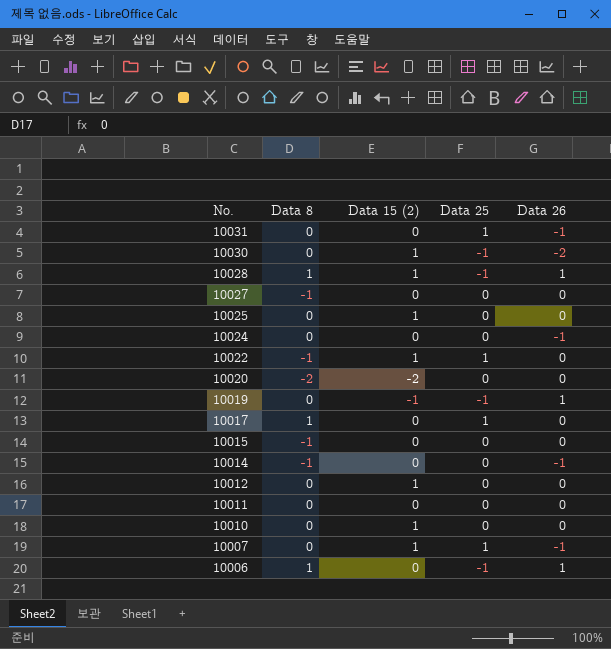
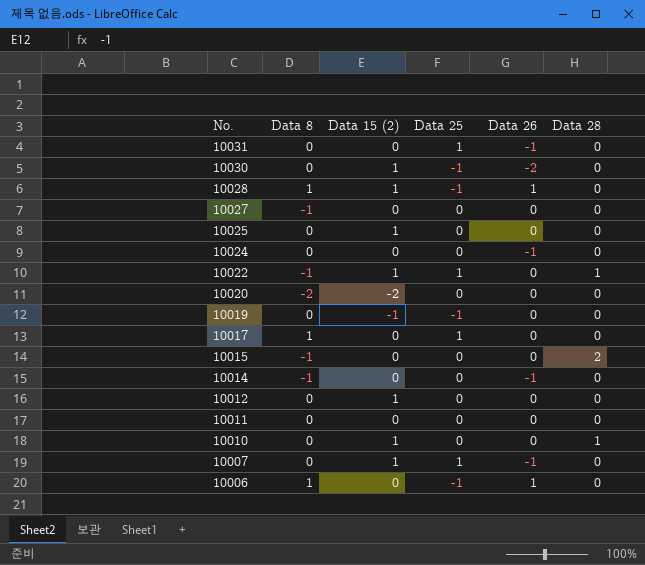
column Data 28 | position: none -> 6
10019 | Data 26: 1 -> 0

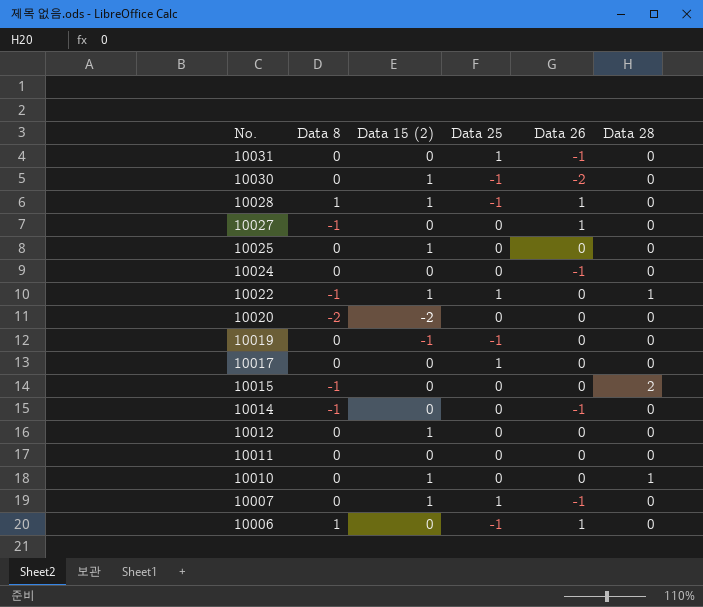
10027 | Data 26: 0 -> 1
10017 | Data 8: 1 -> 0

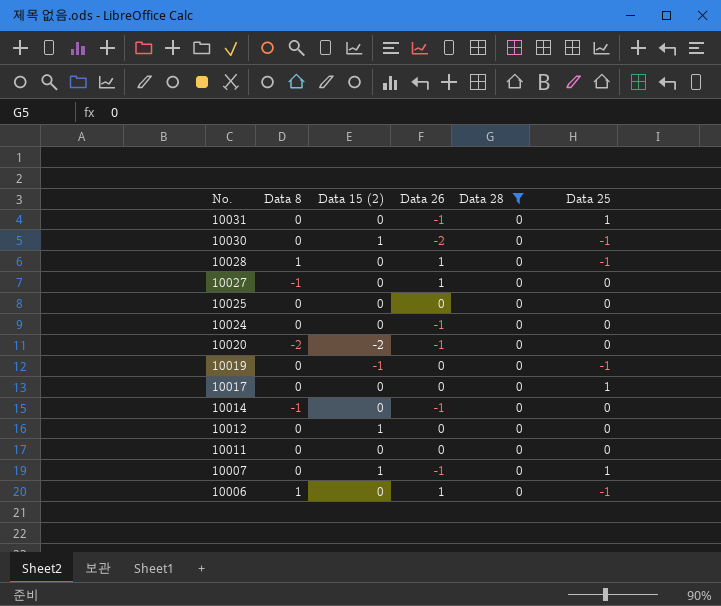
filter: none -> Data 28 = 0
column Data 25 | position: 4 -> 6
10028 | Data 15 (2): 1 -> 0
10025 | Data 15 (2): 1 -> 0
10020 | Data 26: 0 -> -1

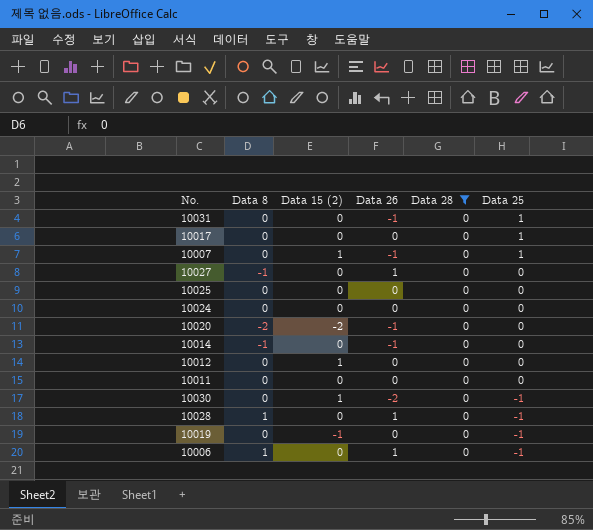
row order: No. descending -> Data 25 descending
10024 | Data 26: -1 -> 0

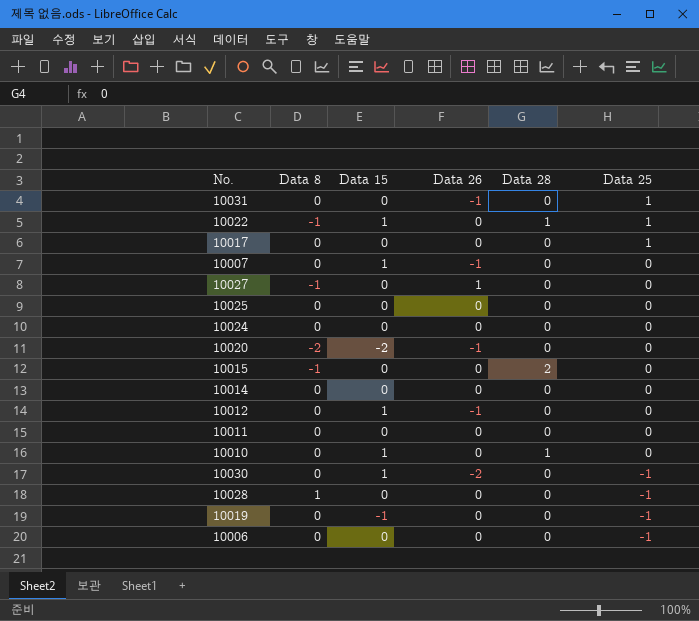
filter: Data 28 = 0 -> none
column name: Data 15 (2) -> Data 15
10007 | Data 25: 1 -> 0
10014 | Data 8: -1 -> 0
10014 | Data 26: -1 -> 0
10012 | Data 26: 0 -> -1
10028 | Data 26: 1 -> 0
10006 | Data 8: 1 -> 0
10006 | Data 26: 1 -> 0

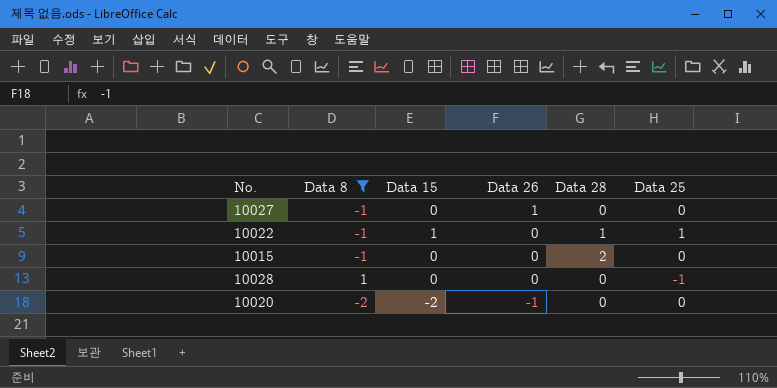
filter: none -> Data 8 != 0
row order: Data 25 descending -> Data 26 descending

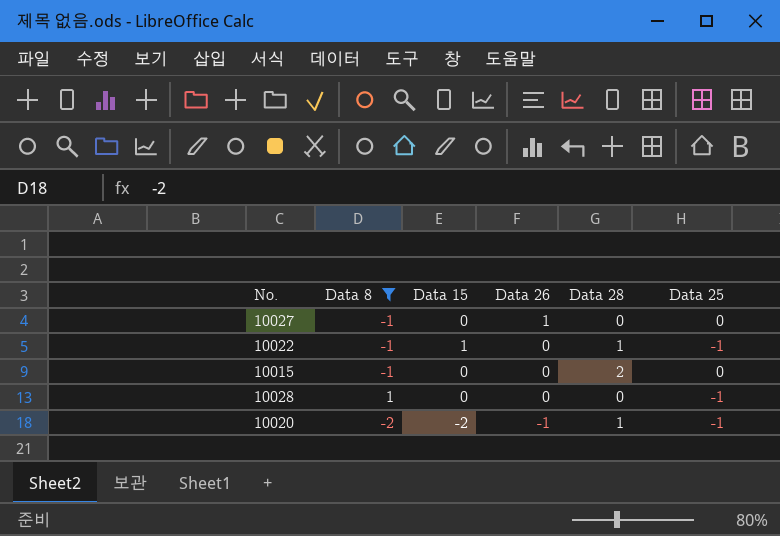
10022 | Data 25: 1 -> -1
10020 | Data 28: 0 -> 1
10020 | Data 25: 0 -> -1

